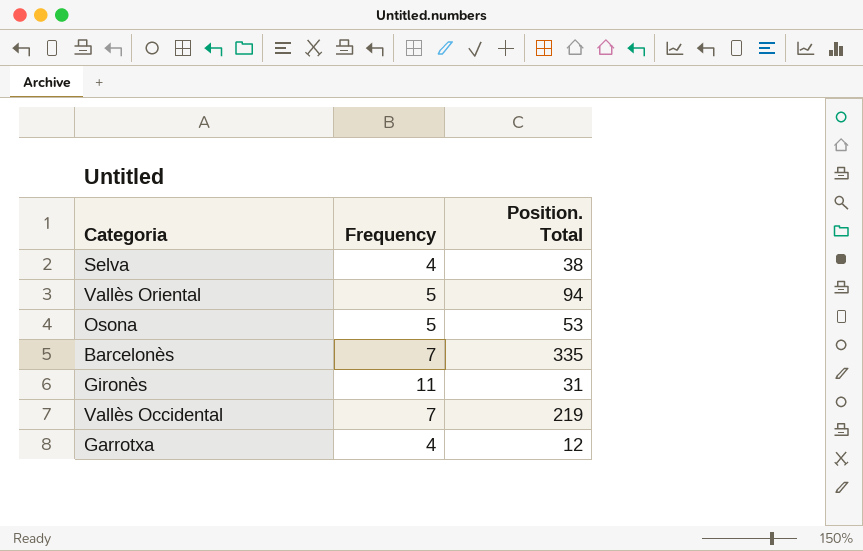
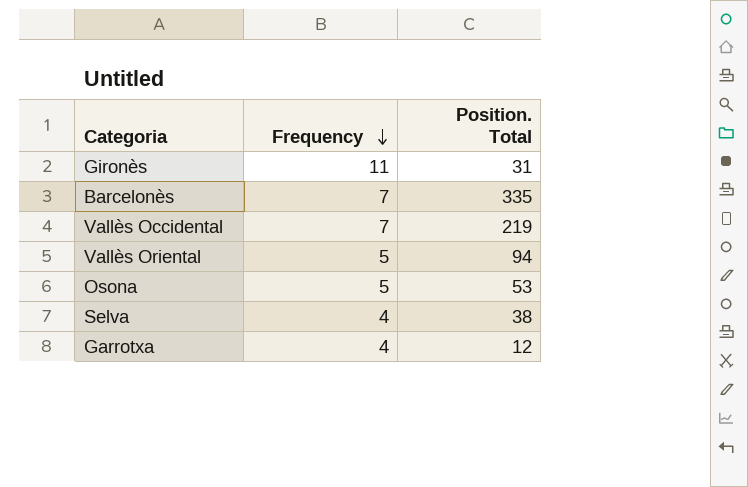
row order: none -> Frequency descending

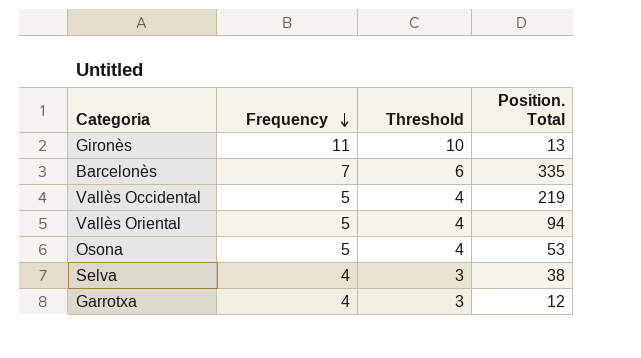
column Threshold | formula: none -> [Frequency] - 1
Gironès | Position. Total: 31 -> 13
Vallès Occidental | Frequency: 7 -> 5

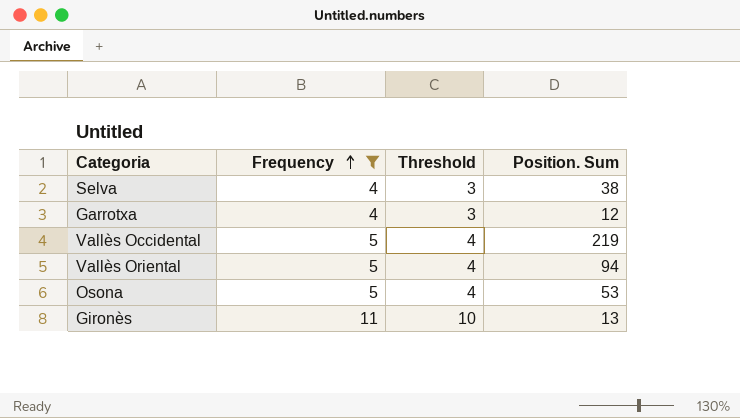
filter: none -> Frequency != 7
row order: Frequency descending -> Frequency ascending
column name: Position. Total -> Position. Sum

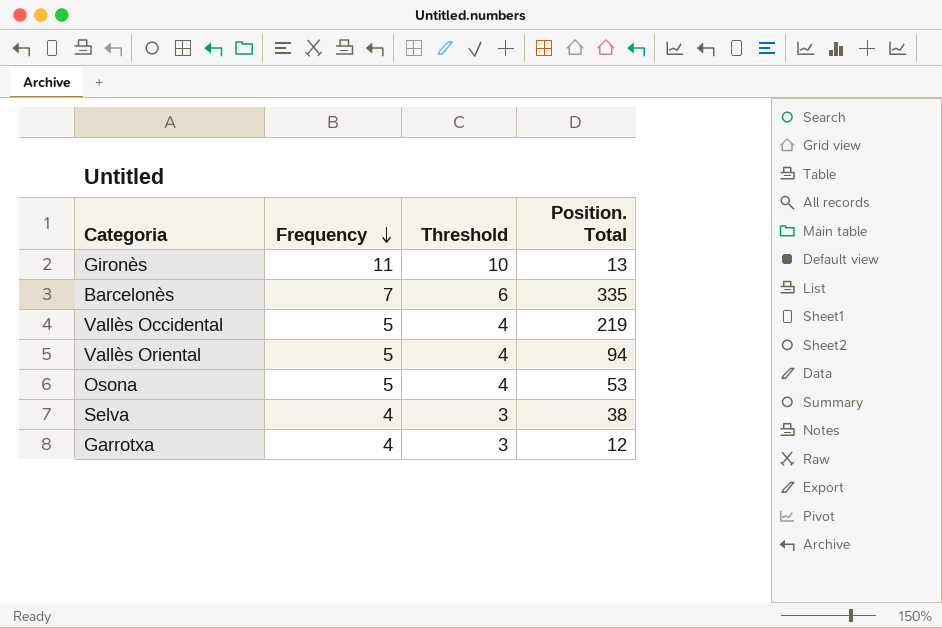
filter: Frequency != 7 -> none
row order: Frequency ascending -> Frequency descending
column name: Position. Sum -> Position. Total

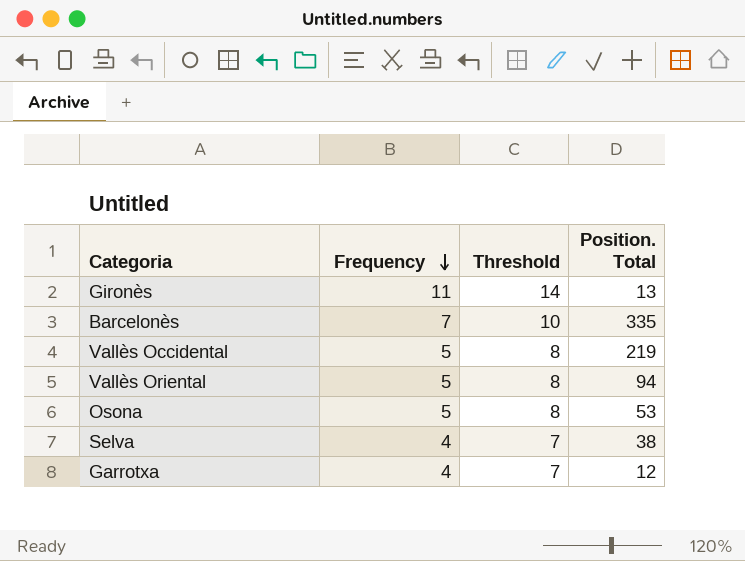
column Threshold | formula: [Frequency] - 1 -> [Frequency] + 3

